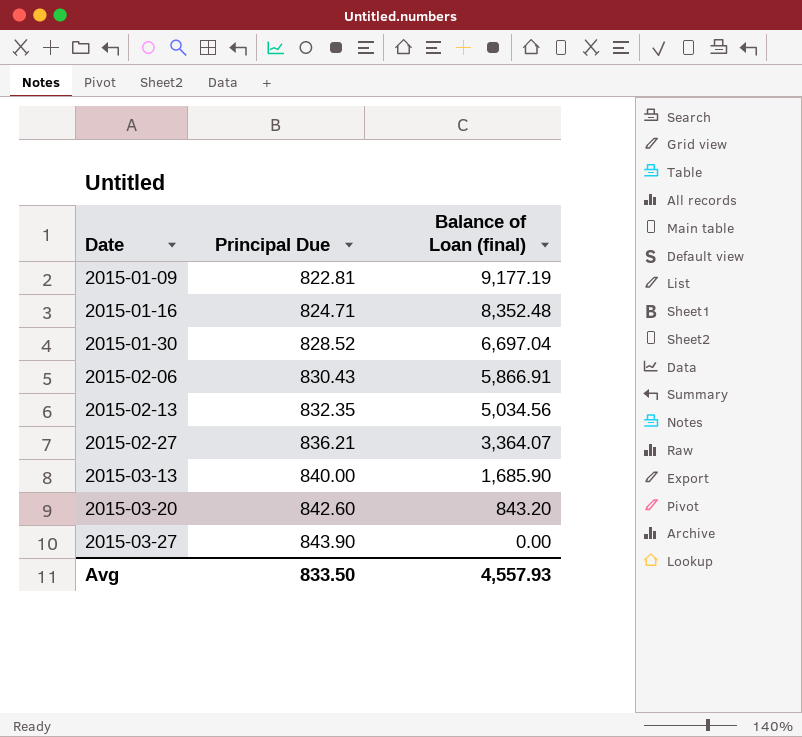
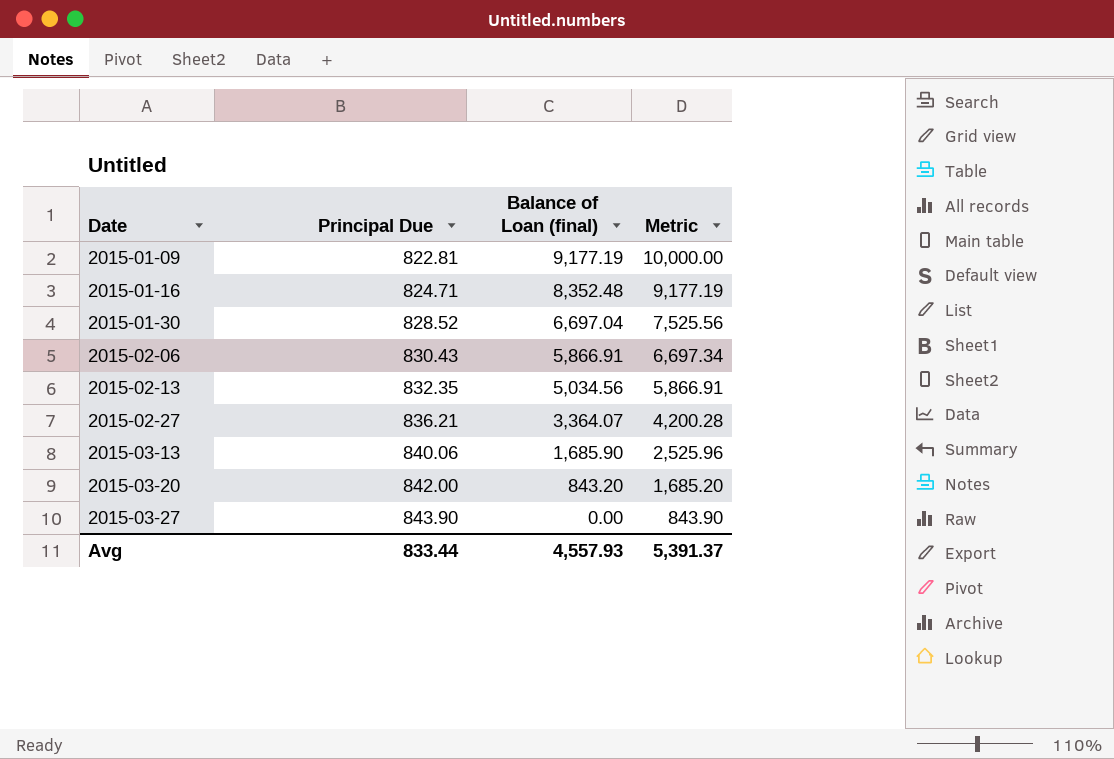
column Metric | formula: none -> [Principal Due] + [Balance of Loan (final)]
2015-03-13 | Principal Due: 840.00 -> 840.06
2015-03-20 | Principal Due: 842.60 -> 842.00
Avg | Principal Due: 833.50 -> 833.44

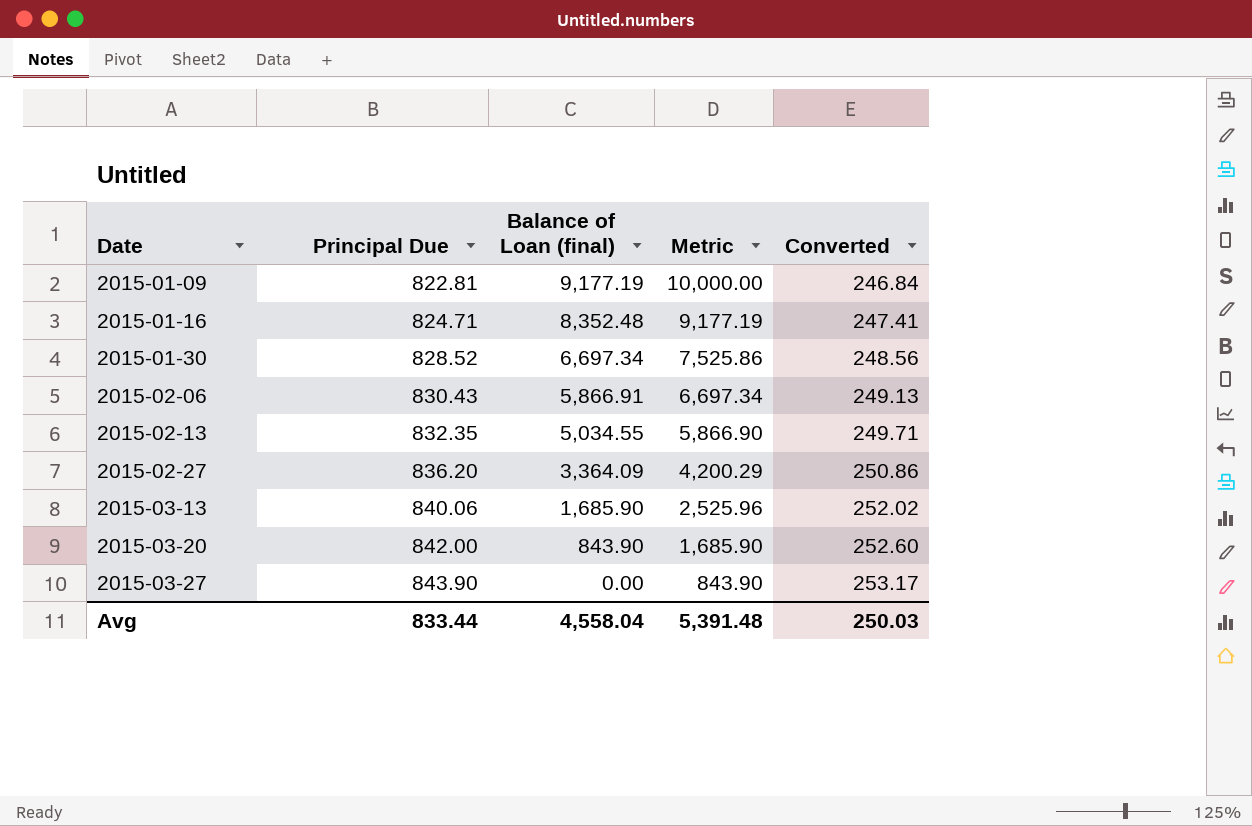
column Converted | formula: none -> [Principal Due] * 0.3
2015-01-30 | Balance of Loan (final): 6,697.04 -> 6,697.34
2015-01-30 | Metric: 7,525.56 -> 7,525.86
2015-02-13 | Balance of Loan (final): 5,034.56 -> 5,034.55
2015-02-13 | Metric: 5,866.91 -> 5,866.90
2015-02-27 | Principal Due: 836.21 -> 836.20
2015-02-27 | Balance of Loan (final): 3,364.07 -> 3,364.09
2015-02-27 | Metric: 4,200.28 -> 4,200.29
2015-03-20 | Balance of Loan (final): 843.20 -> 843.90
2015-03-20 | Metric: 1,685.20 -> 1,685.90
Avg | Balance of Loan (final): 4,557.93 -> 4,558.04
Avg | Metric: 5,391.37 -> 5,391.48

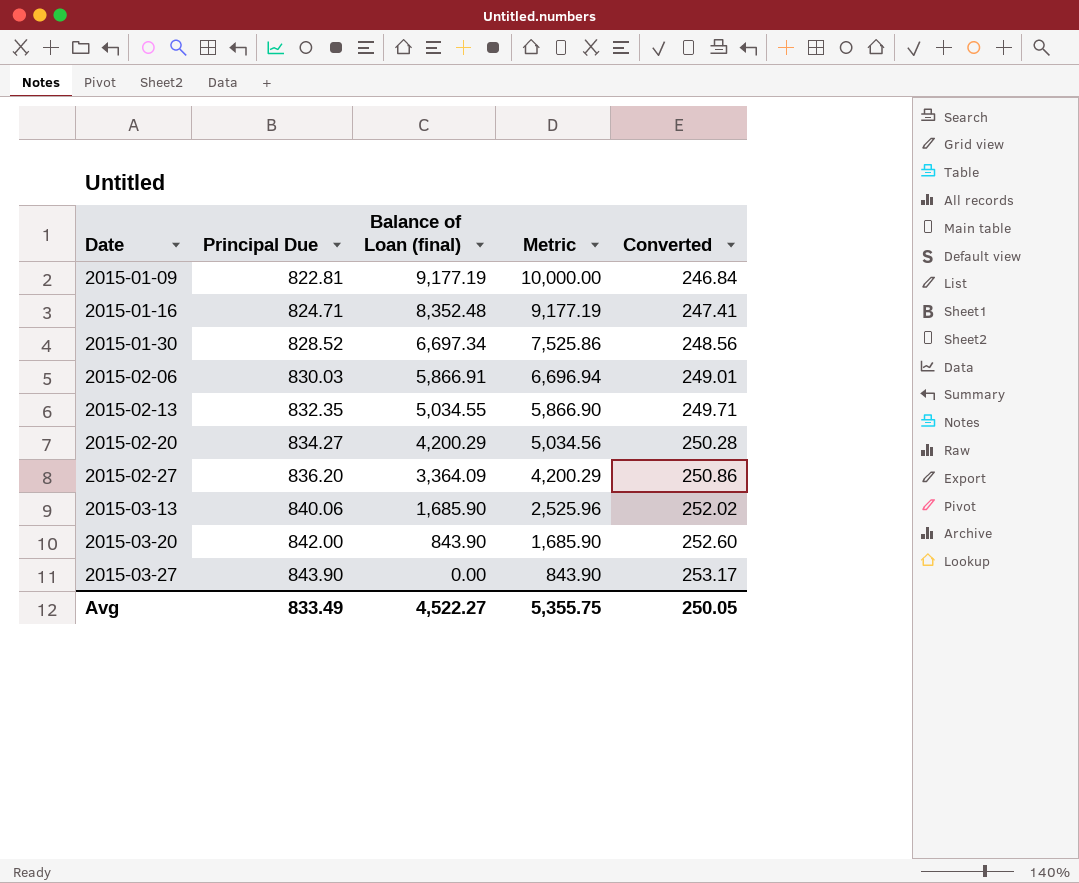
2015-02-06 | Principal Due: 830.43 -> 830.03
2015-02-06 | Metric: 6,697.34 -> 6,696.94
2015-02-06 | Converted: 249.13 -> 249.01
row 2015-02-20: none -> 834.27 | 4,200.29 | 5,034.56 | 250.28
Avg | Principal Due: 833.44 -> 833.49
Avg | Balance of Loan (final): 4,558.04 -> 4,522.27
Avg | Metric: 5,391.48 -> 5,355.75
Avg | Converted: 250.03 -> 250.05

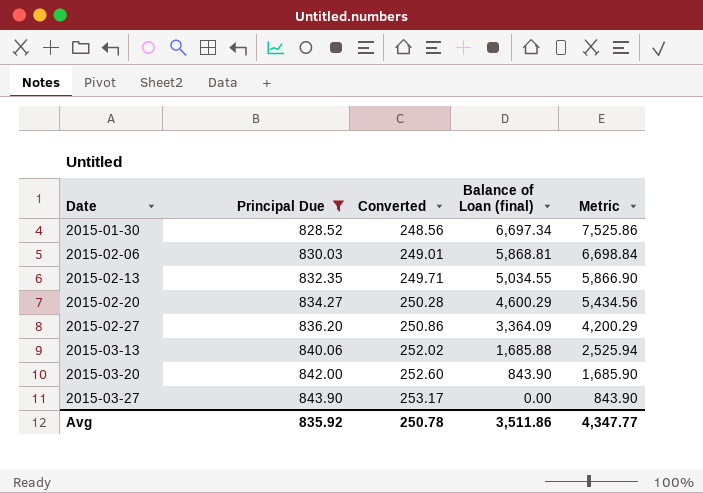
filter: none -> Principal Due >= 828.52
column Converted | position: 5 -> 3
2015-02-06 | Balance of Loan (final): 5,866.91 -> 5,868.81
2015-02-06 | Metric: 6,696.94 -> 6,698.84
2015-02-20 | Balance of Loan (final): 4,200.29 -> 4,600.29
2015-02-20 | Metric: 5,034.56 -> 5,434.56
2015-03-13 | Balance of Loan (final): 1,685.90 -> 1,685.88
2015-03-13 | Metric: 2,525.96 -> 2,525.94
Avg | Principal Due: 833.49 -> 835.92
Avg | Converted: 250.05 -> 250.78
Avg | Balance of Loan (final): 4,522.27 -> 3,511.86
Avg | Metric: 5,355.75 -> 4,347.77

